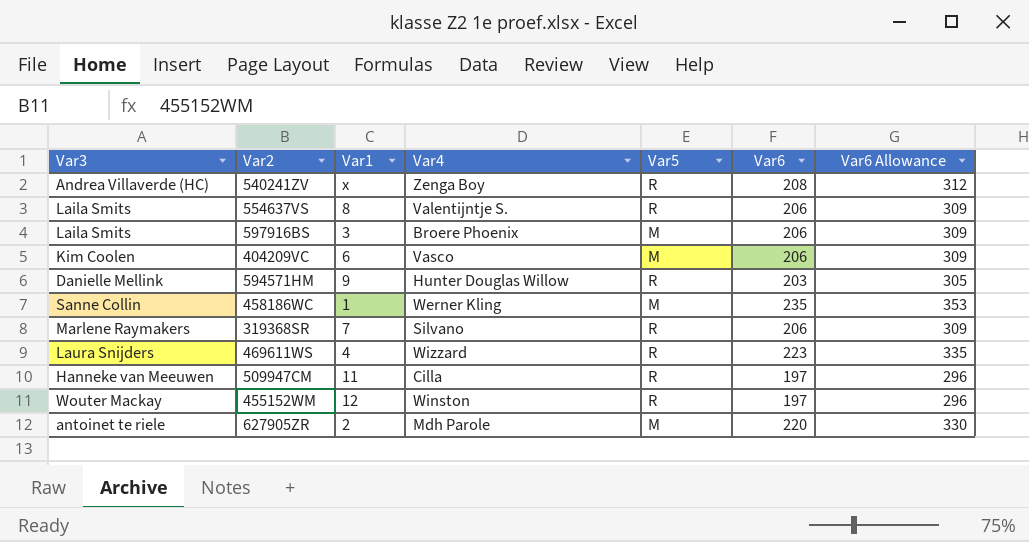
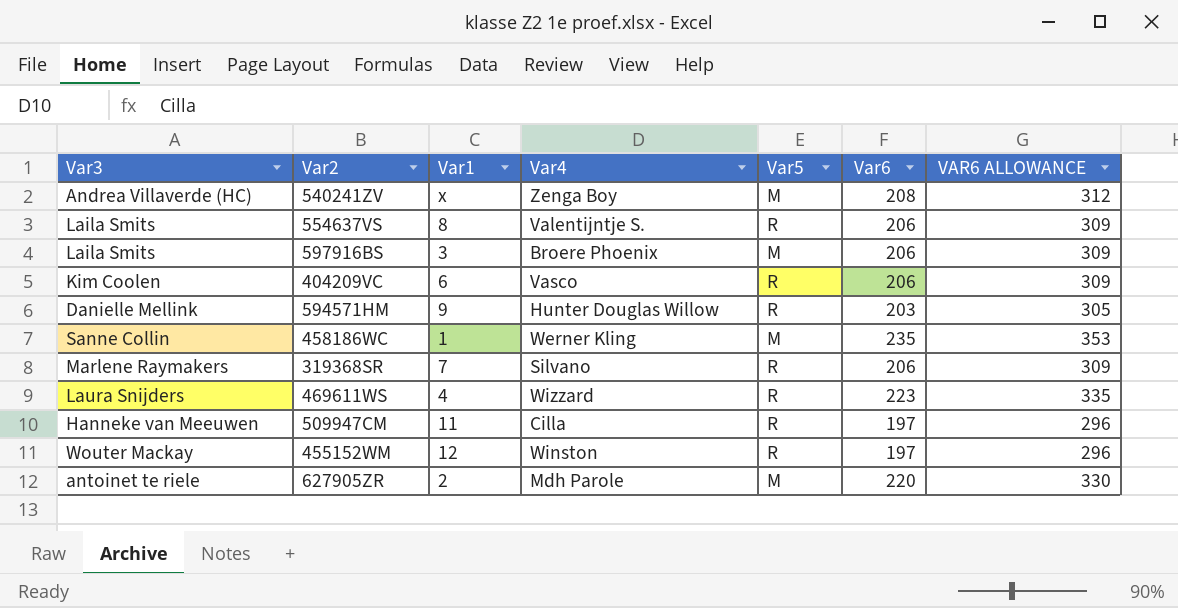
column name: Var6 Allowance -> VAR6 ALLOWANCE
540241ZV | Var5: R -> M
404209VC | Var5: M -> R

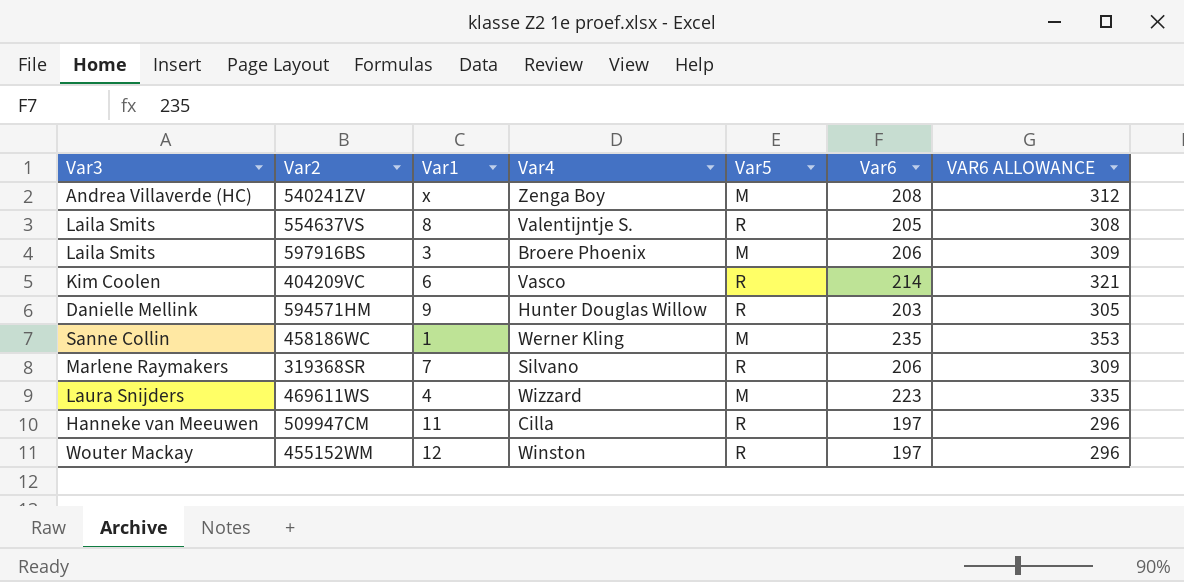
row 627905ZR: antoinet te riele | 2 | Mdh Parole | M | 220 | 330 -> none
554637VS | Var6: 206 -> 205
554637VS | VAR6 ALLOWANCE: 309 -> 308
404209VC | Var6: 206 -> 214
404209VC | VAR6 ALLOWANCE: 309 -> 321
469611WS | Var5: R -> M

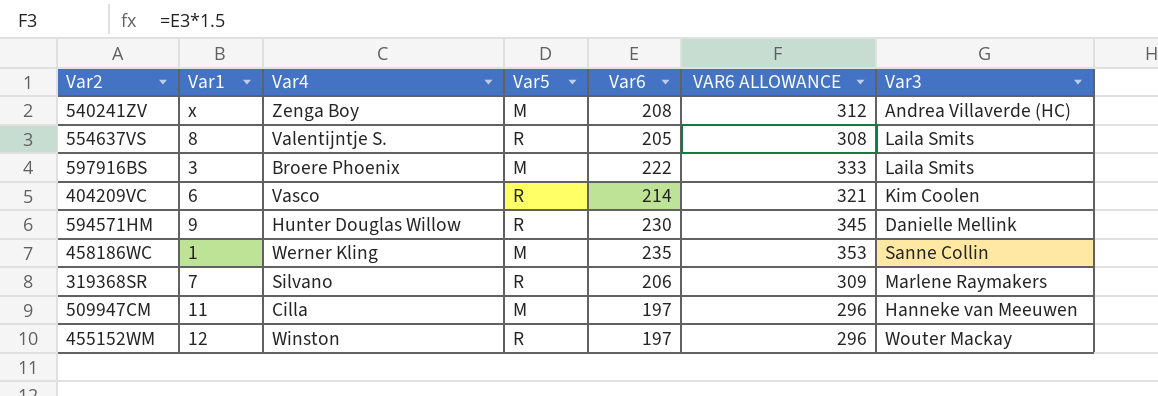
column Var3 | position: 1 -> 7
row 469611WS: Laura Snijders | 4 | Wizzard | M | 223 | 335 -> none
597916BS | Var6: 206 -> 222
597916BS | VAR6 ALLOWANCE: 309 -> 333
594571HM | Var6: 203 -> 230
594571HM | VAR6 ALLOWANCE: 305 -> 345
509947CM | Var5: R -> M

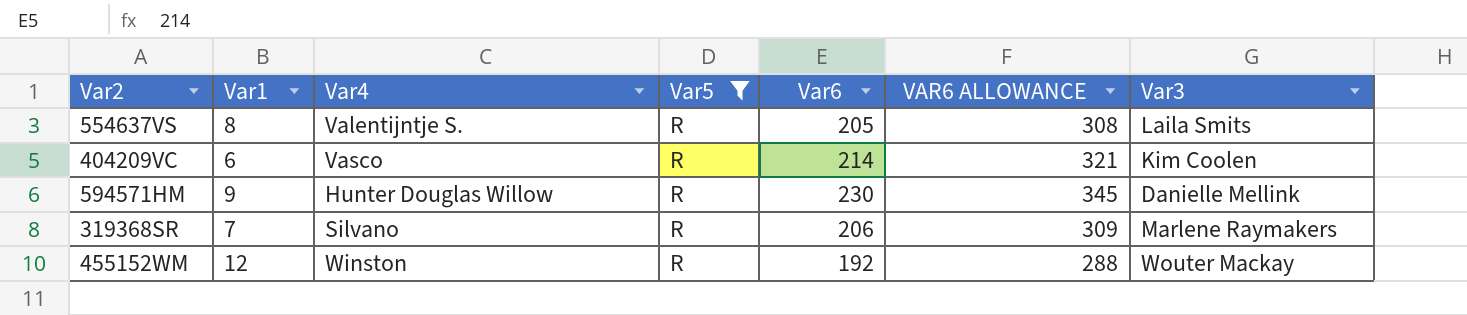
filter: none -> Var5 = R
455152WM | Var6: 197 -> 192
455152WM | VAR6 ALLOWANCE: 296 -> 288

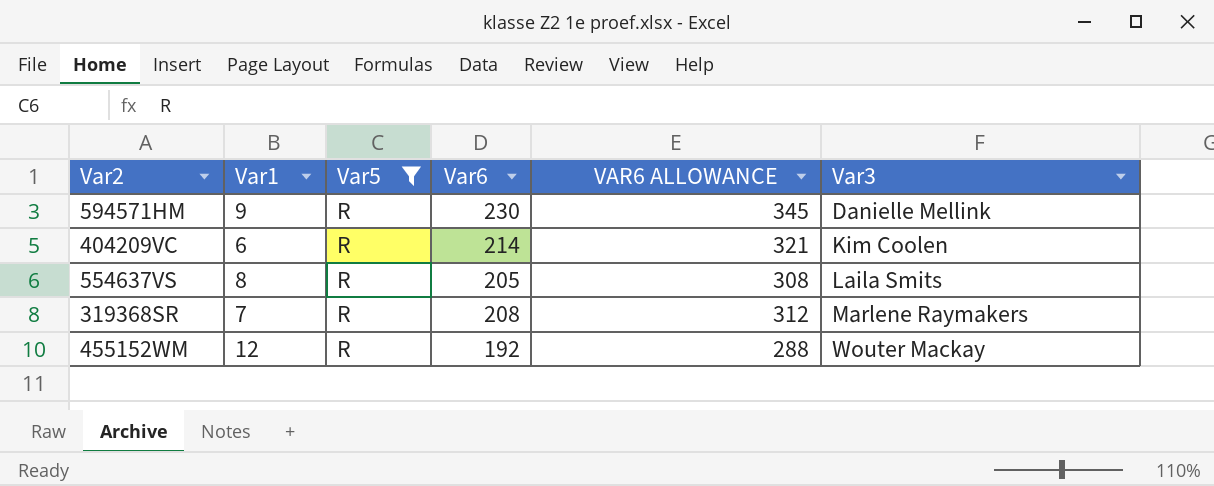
row order: none -> Var3 ascending
column Var4 | position: 3 -> none
319368SR | Var6: 206 -> 208
319368SR | VAR6 ALLOWANCE: 309 -> 312

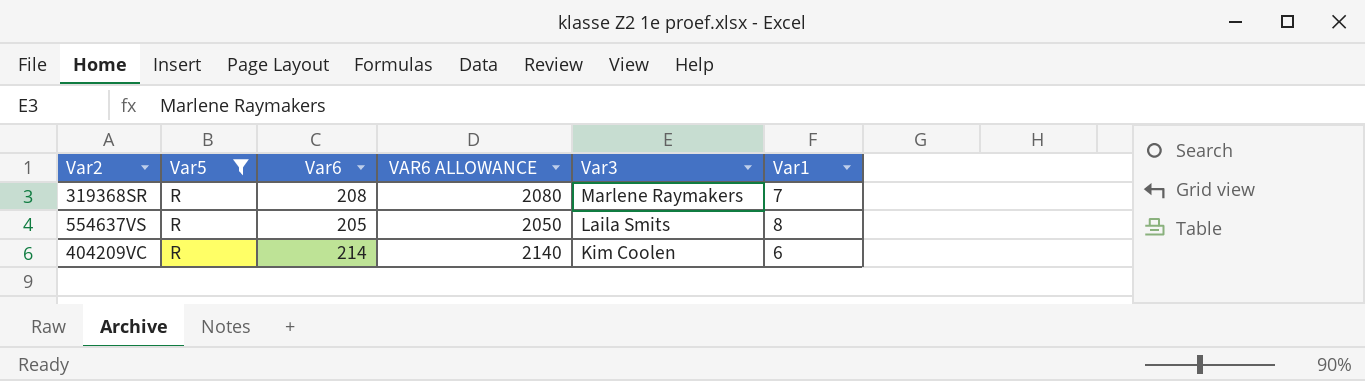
row order: Var3 ascending -> Var3 descending
column VAR6 ALLOWANCE | formula: [Var6] * 1.5 -> [Var6] * 10
column Var1 | position: 2 -> 6
row 594571HM: 9 | R | 230 | 345 | Danielle Mellink -> none
row 455152WM: 12 | R | 192 | 288 | Wouter Mackay -> none

